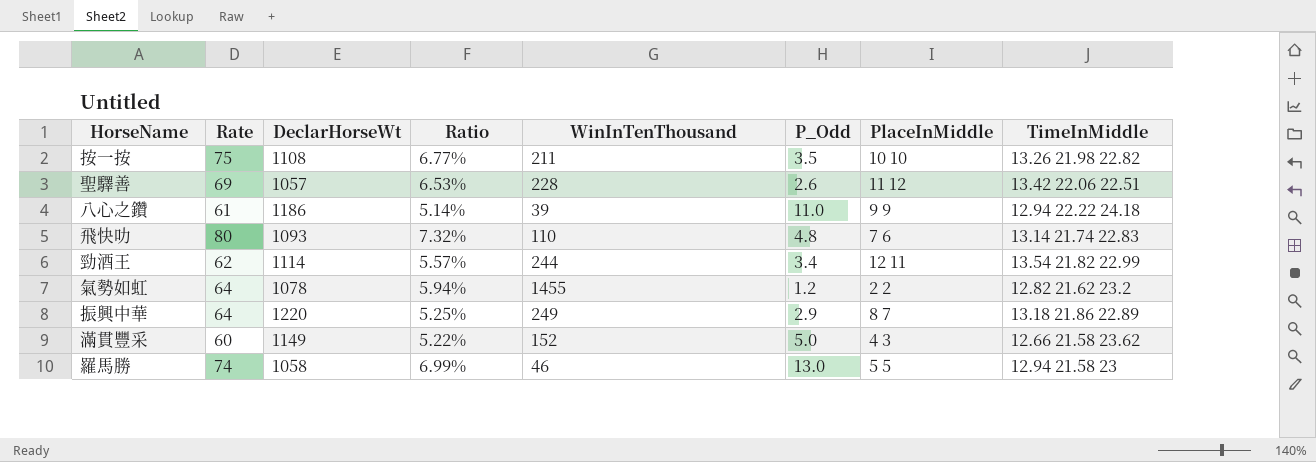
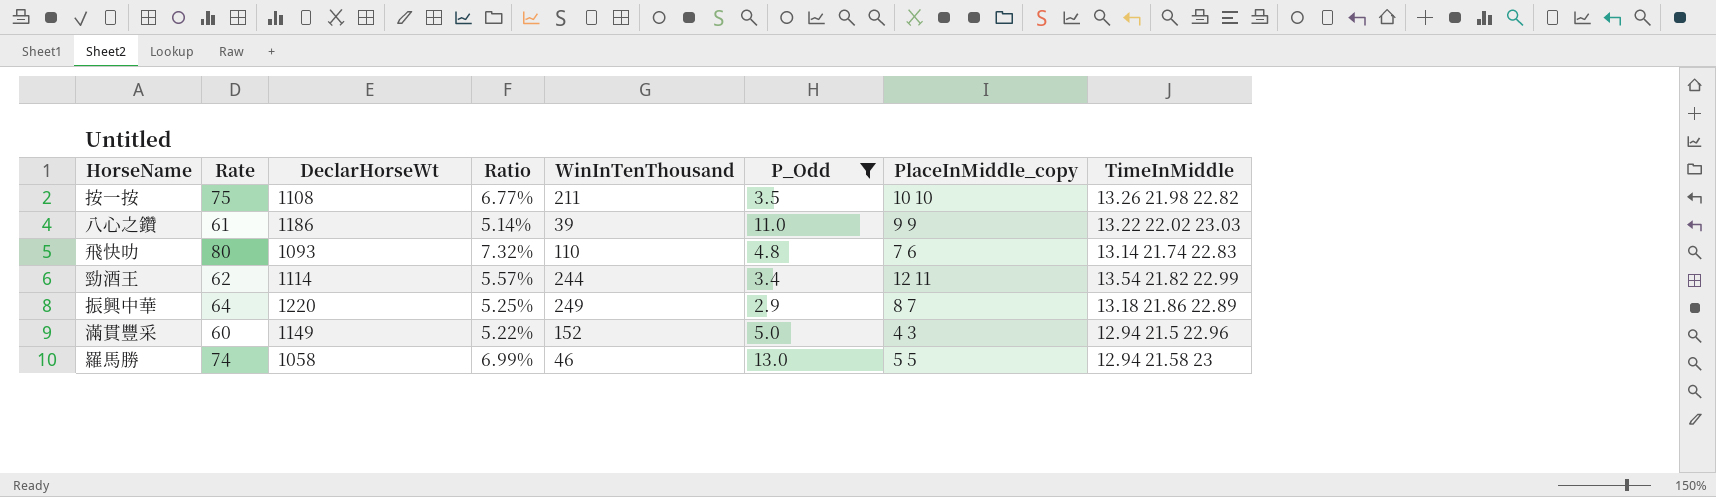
filter: none -> P_Odd >= 2.9
column name: PlaceInMiddle -> PlaceInMiddle_copy
八心之鑽 | TimeInMiddle: 12.94 22.22 24.18 -> 13.22 22.02 23.03
滿貫豐采 | TimeInMiddle: 12.66 21.58 23.62 -> 12.94 21.5 22.96

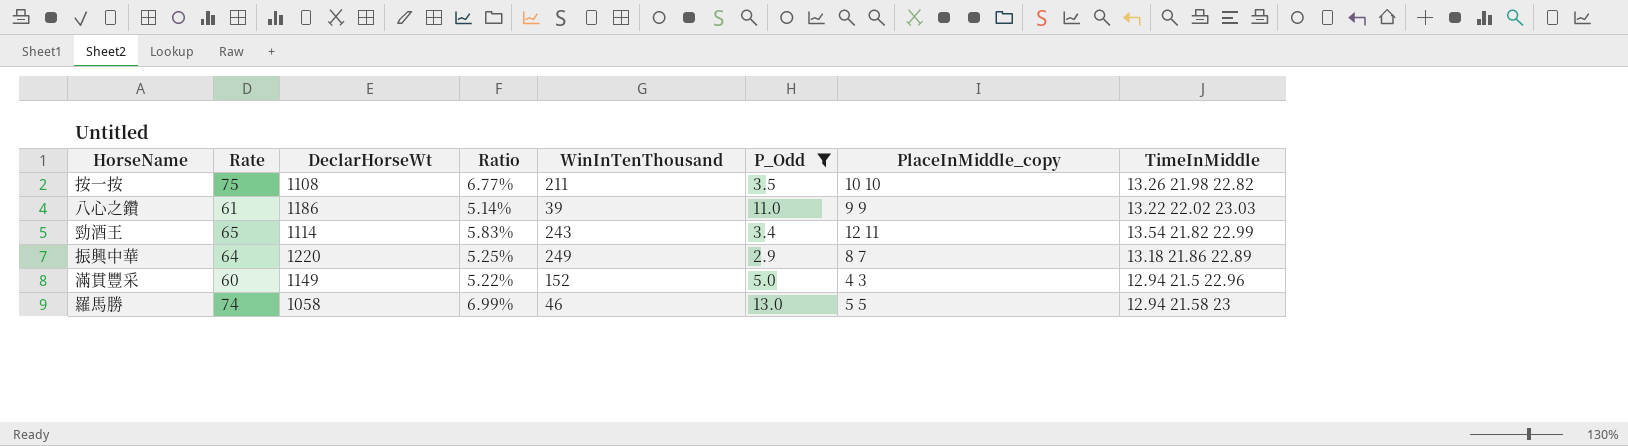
row 飛快叻: 80 | 1093 | 7.32% | 110 | 4.8 | 7 6 | 13.14 21.74 22.83 -> none
勁酒王 | Rate: 62 -> 65
勁酒王 | Ratio: 5.57% -> 5.83%
勁酒王 | WinInTenThousand: 244 -> 243

